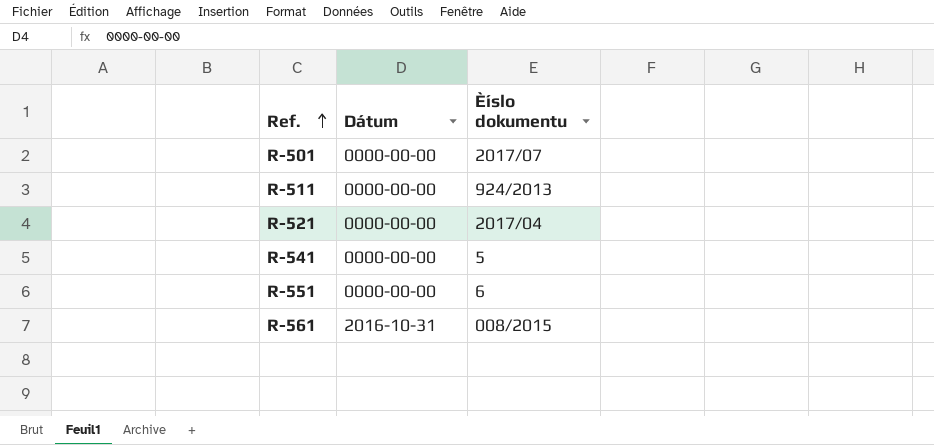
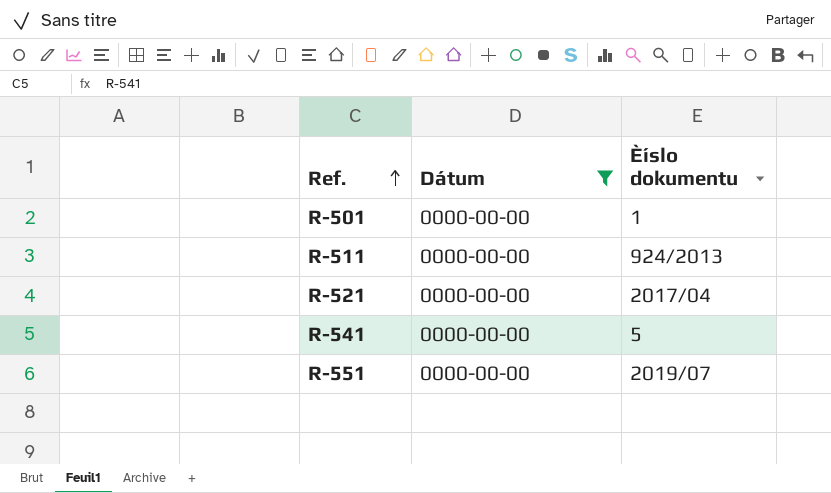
filter: none -> Dátum = 0000-00-00
R-501 | Èíslo dokumentu: 2017/07 -> 1
R-551 | Èíslo dokumentu: 6 -> 2019/07

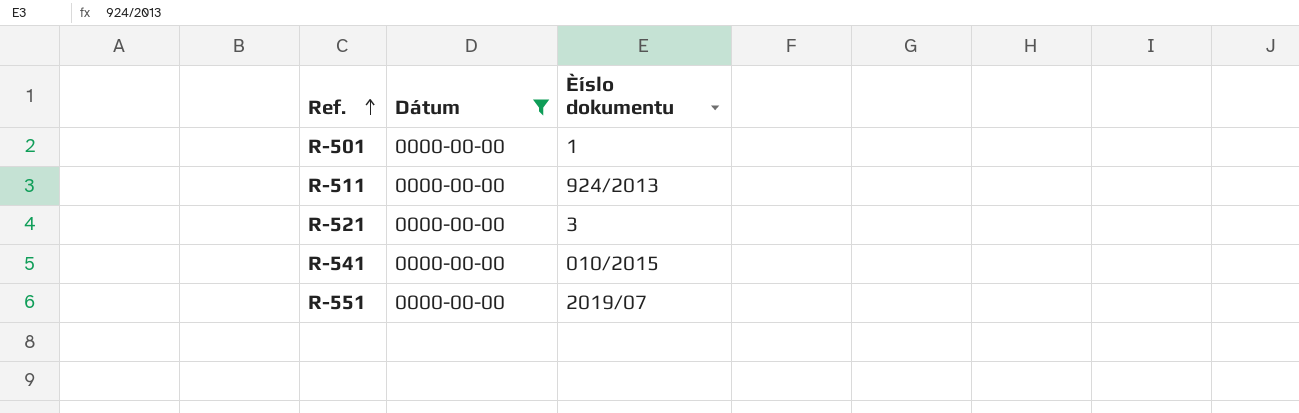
R-521 | Èíslo dokumentu: 2017/04 -> 3
R-541 | Èíslo dokumentu: 5 -> 010/2015

